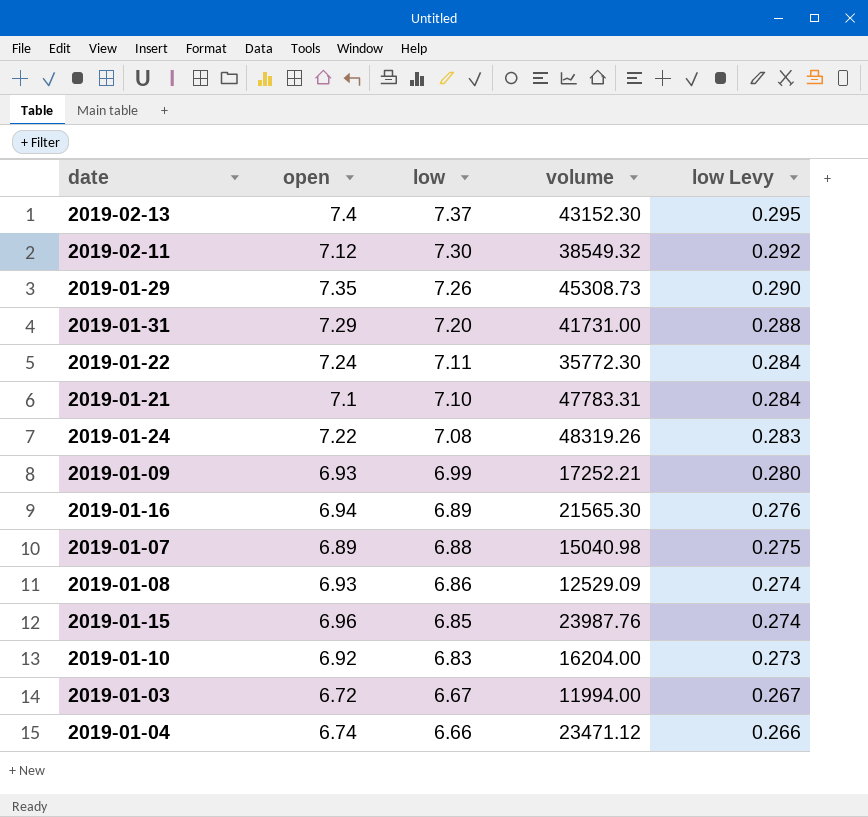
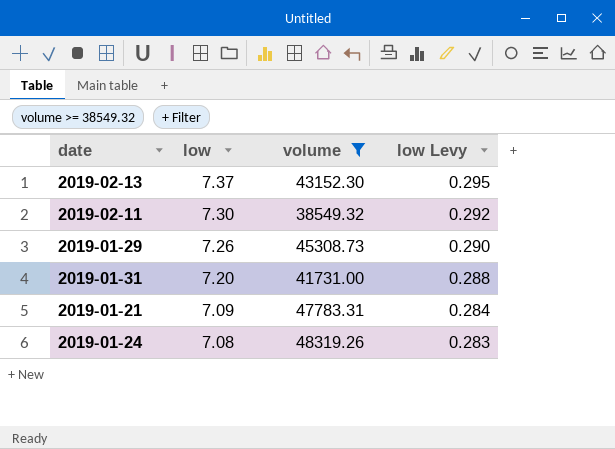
filter: none -> volume >= 38549.32
column open | position: 2 -> none
2019-01-21 | low: 7.10 -> 7.09

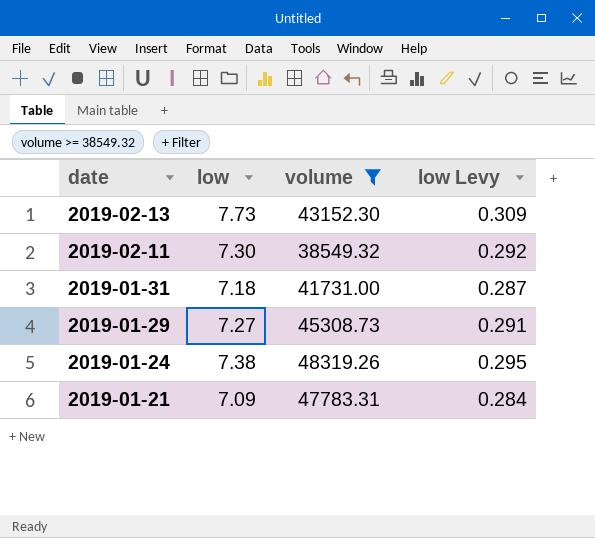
row order: low descending -> date descending
2019-02-13 | low: 7.37 -> 7.73
2019-02-13 | low Levy: 0.295 -> 0.309
2019-01-31 | low: 7.20 -> 7.18
2019-01-31 | low Levy: 0.288 -> 0.287
2019-01-29 | low: 7.26 -> 7.27
2019-01-29 | low Levy: 0.290 -> 0.291
2019-01-24 | low: 7.08 -> 7.38
2019-01-24 | low Levy: 0.283 -> 0.295

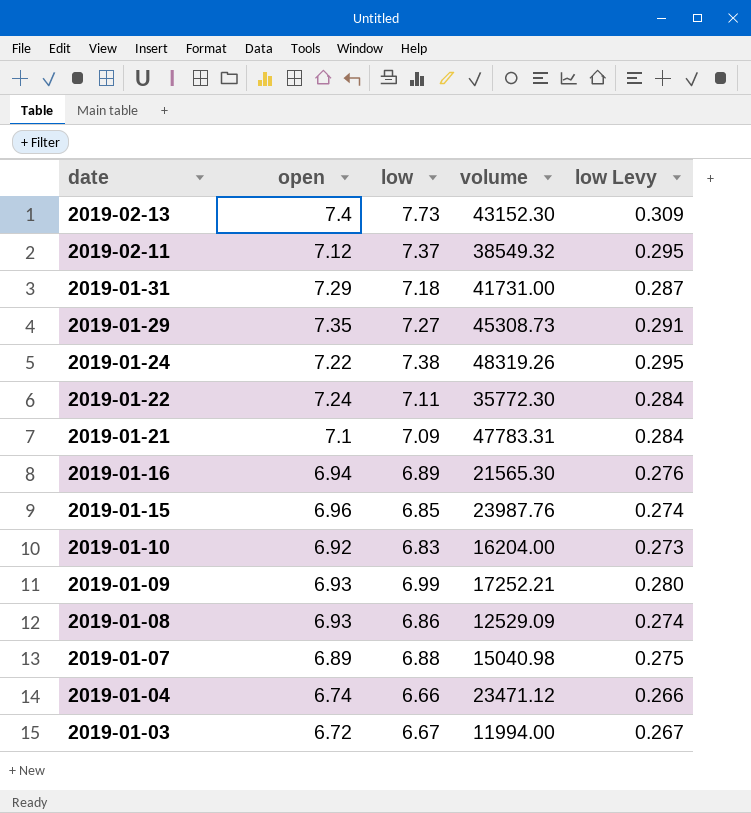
filter: volume >= 38549.32 -> none
column open | position: none -> 2
2019-02-11 | low: 7.30 -> 7.37
2019-02-11 | low Levy: 0.292 -> 0.295

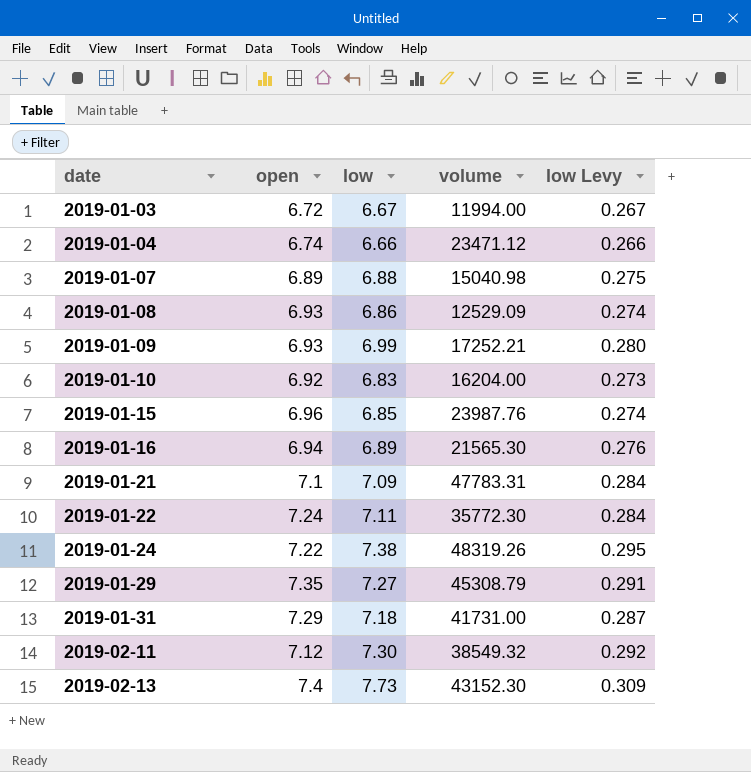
row order: date descending -> date ascending
2019-01-29 | volume: 45308.73 -> 45308.79
2019-02-11 | low: 7.37 -> 7.30
2019-02-11 | low Levy: 0.295 -> 0.292

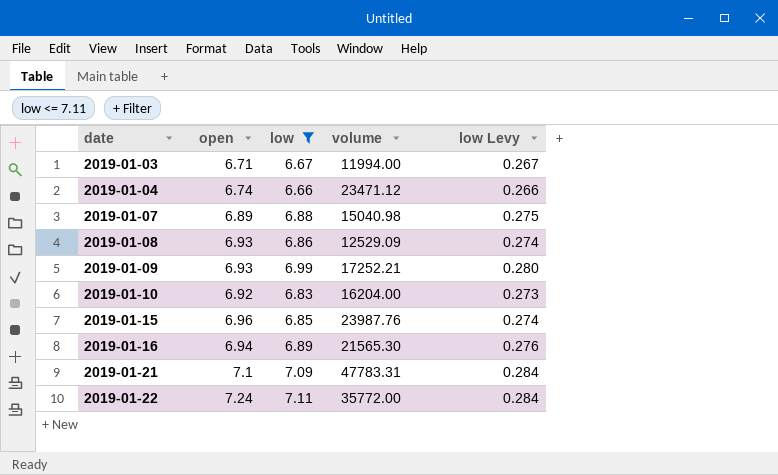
filter: none -> low <= 7.11
2019-01-03 | open: 6.72 -> 6.71
2019-01-22 | volume: 35772.30 -> 35772.00

